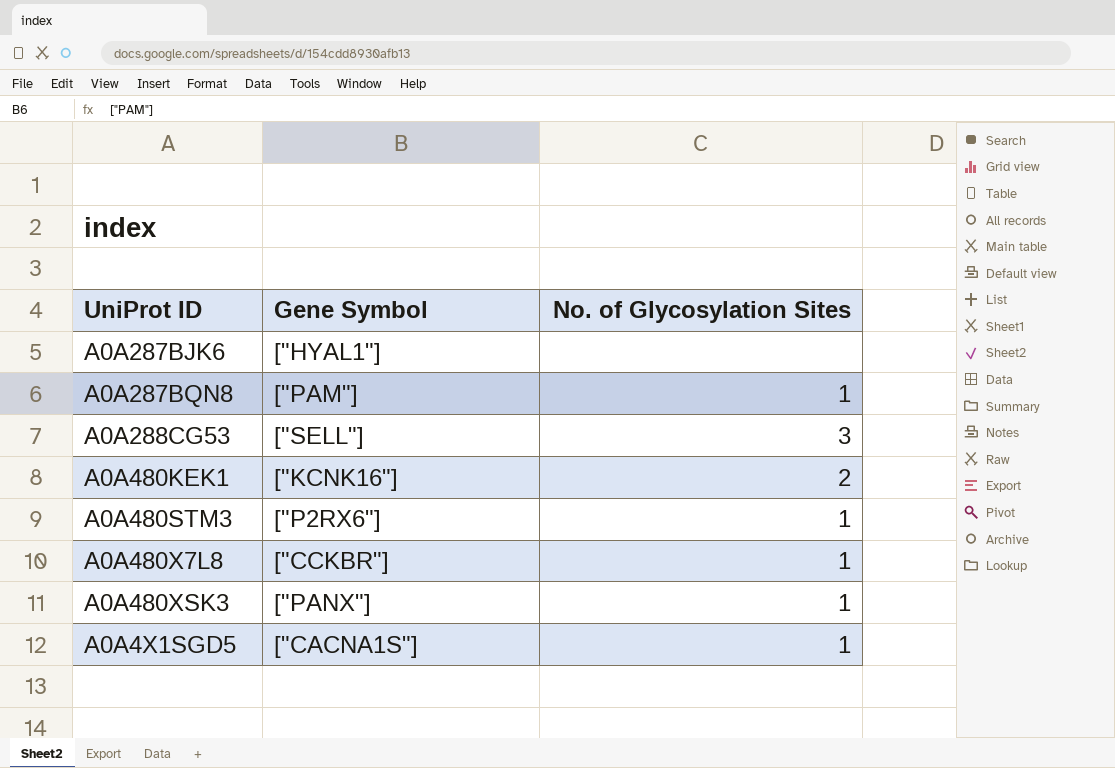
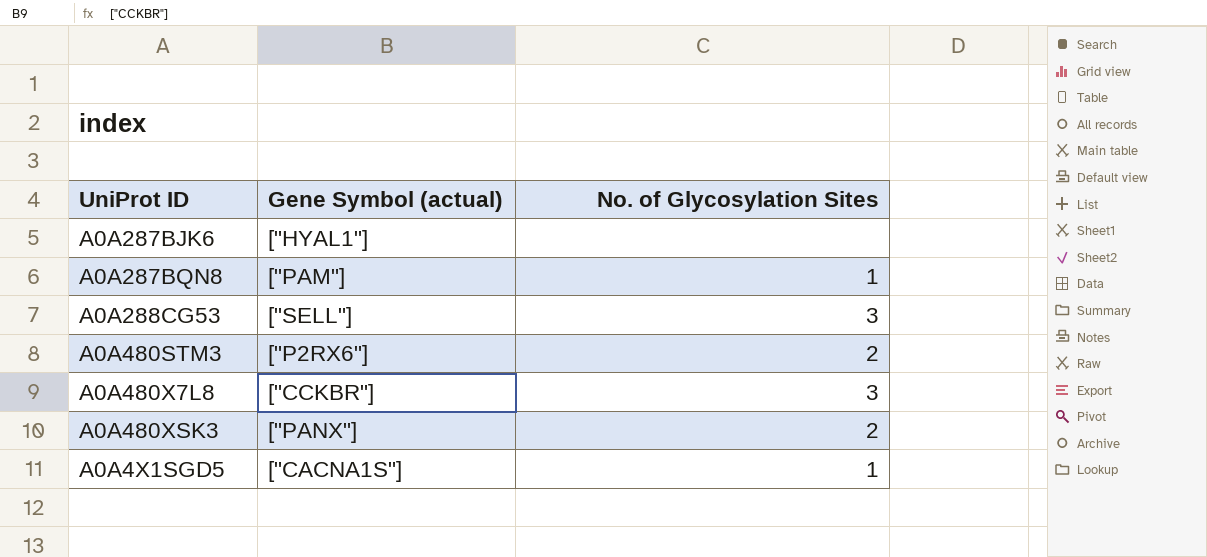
column name: Gene Symbol -> Gene Symbol (actual)
row A0A480KEK1: ["KCNK16"] | 2 -> none
A0A480STM3 | No. of Glycosylation Sites: 1 -> 2
A0A480X7L8 | No. of Glycosylation Sites: 1 -> 3
A0A480XSK3 | No. of Glycosylation Sites: 1 -> 2

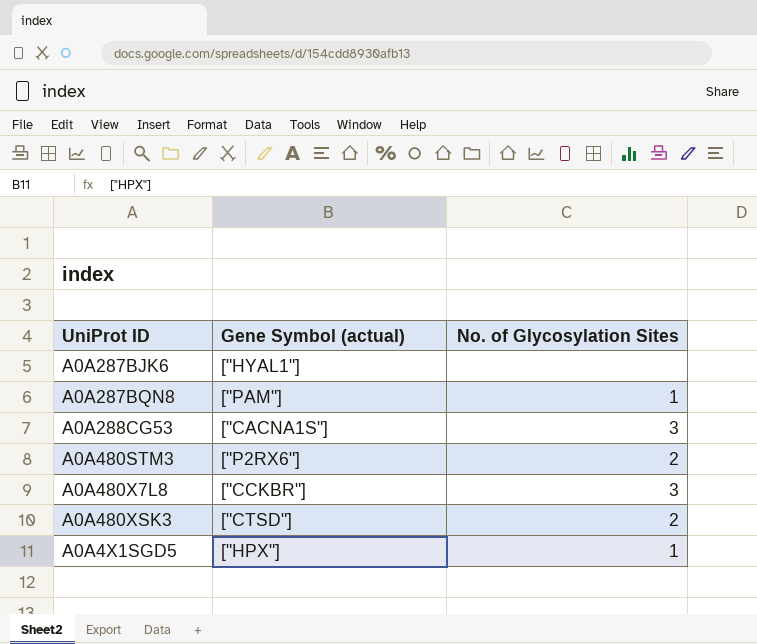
A0A288CG53 | Gene Symbol (actual): ["SELL"] -> ["CACNA1S"]
A0A480XSK3 | Gene Symbol (actual): ["PANX"] -> ["CTSD"]
A0A4X1SGD5 | Gene Symbol (actual): ["CACNA1S"] -> ["HPX"]

